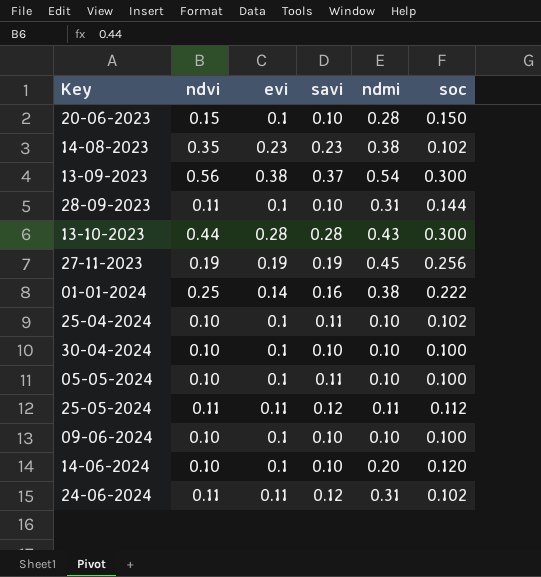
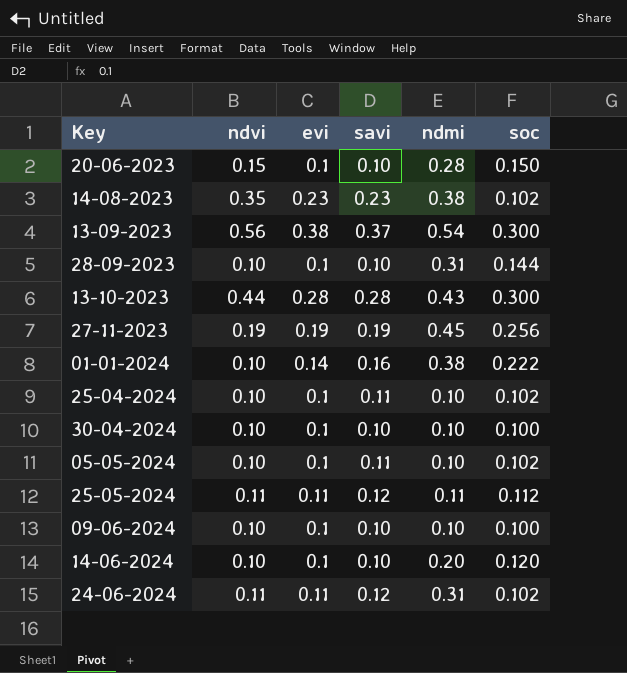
28-09-2023 | ndvi: 0.11 -> 0.10
01-01-2024 | ndvi: 0.25 -> 0.10
05-05-2024 | soc: 0.100 -> 0.102

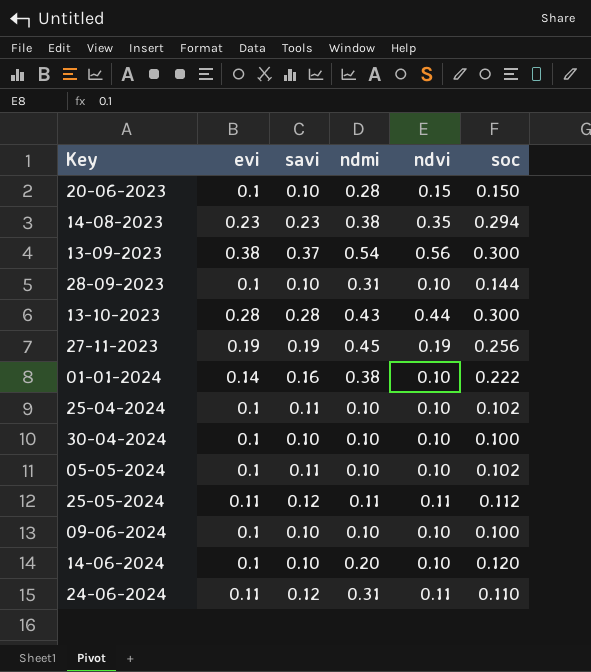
column ndvi | position: 2 -> 5
14-08-2023 | soc: 0.102 -> 0.294
24-06-2024 | soc: 0.102 -> 0.110

